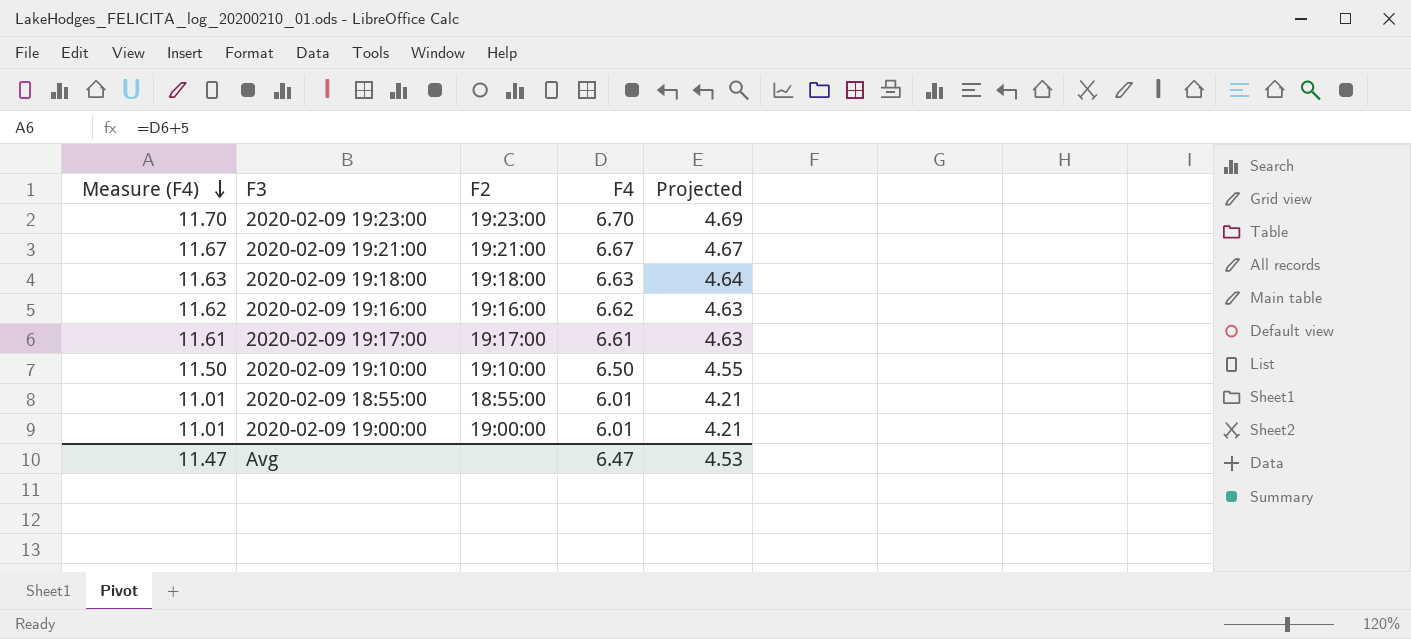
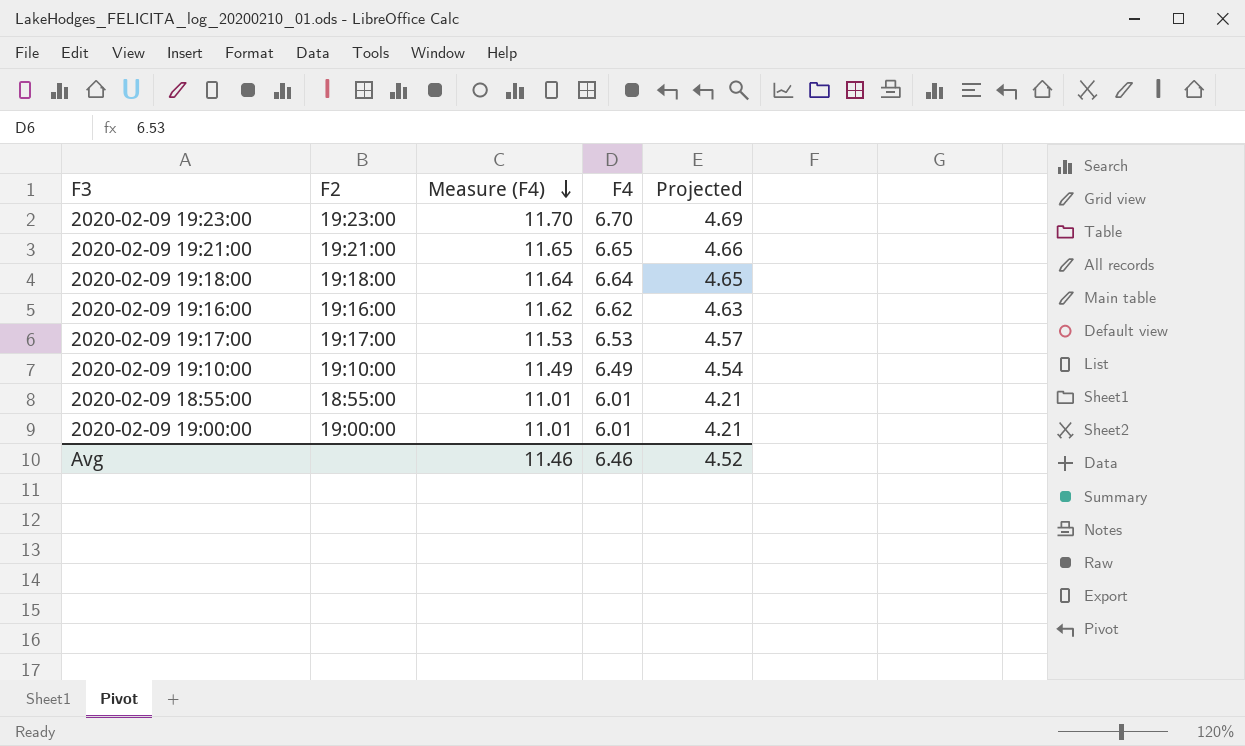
column Measure (F4) | position: 1 -> 3
2020-02-09 19:21:00 | Measure (F4): 11.67 -> 11.65
2020-02-09 19:21:00 | F4: 6.67 -> 6.65
2020-02-09 19:21:00 | Projected: 4.67 -> 4.66
2020-02-09 19:18:00 | Measure (F4): 11.63 -> 11.64
2020-02-09 19:18:00 | F4: 6.63 -> 6.64
2020-02-09 19:18:00 | Projected: 4.64 -> 4.65
2020-02-09 19:17:00 | Measure (F4): 11.61 -> 11.53
2020-02-09 19:17:00 | F4: 6.61 -> 6.53
2020-02-09 19:17:00 | Projected: 4.63 -> 4.57
2020-02-09 19:10:00 | Measure (F4): 11.50 -> 11.49
2020-02-09 19:10:00 | F4: 6.50 -> 6.49
2020-02-09 19:10:00 | Projected: 4.55 -> 4.54
Avg | Measure (F4): 11.47 -> 11.46
Avg | F4: 6.47 -> 6.46
Avg | Projected: 4.53 -> 4.52

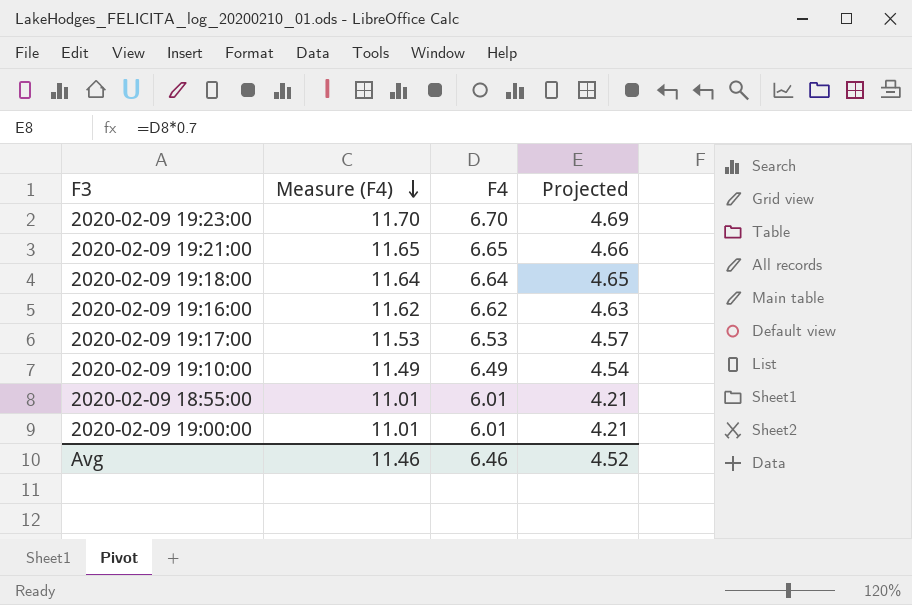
column F2 | position: 2 -> none

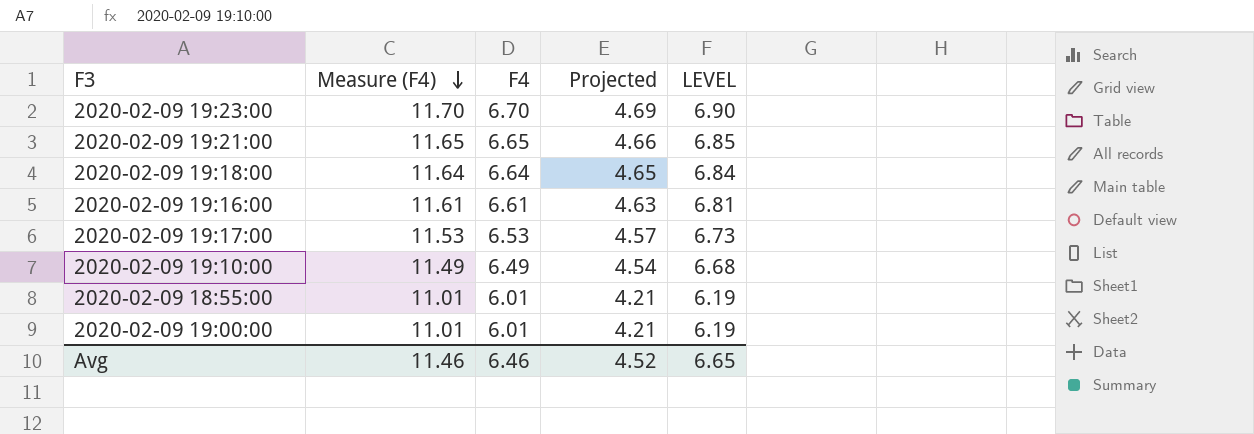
column LEVEL | formula: none -> [F4] * 1.03
2020-02-09 19:16:00 | Measure (F4): 11.62 -> 11.61
2020-02-09 19:16:00 | F4: 6.62 -> 6.61

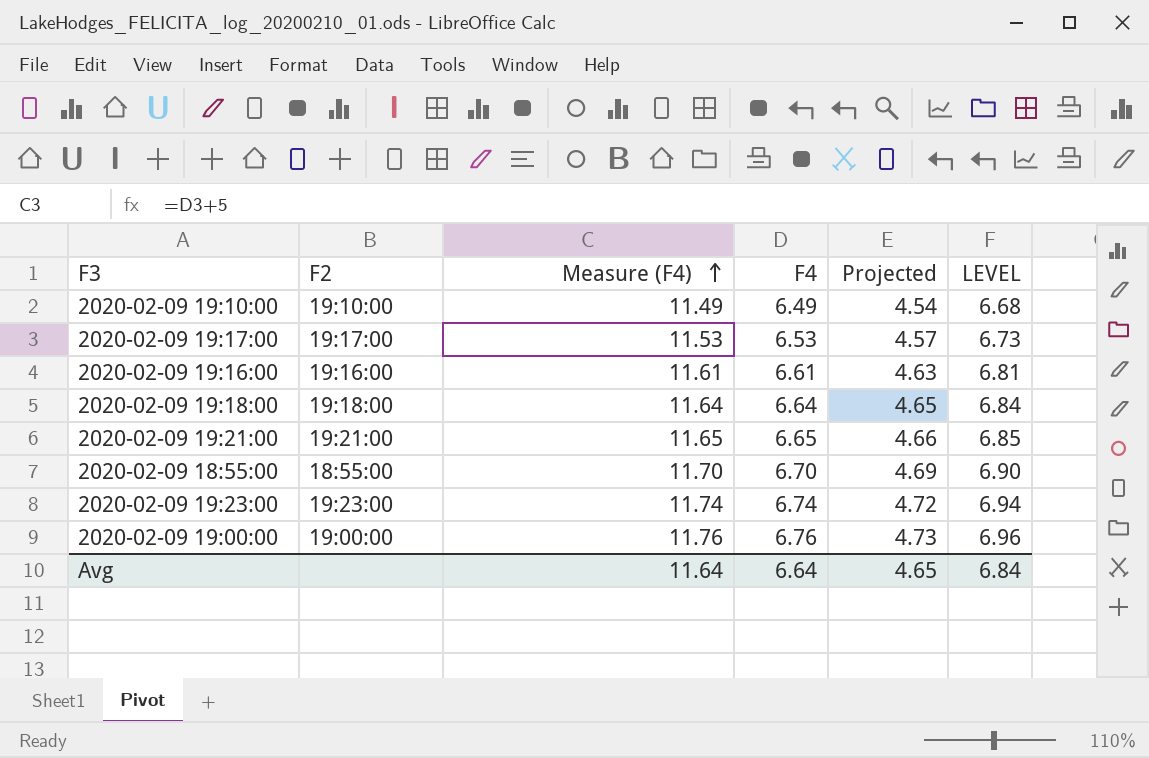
row order: Measure (F4) descending -> Measure (F4) ascending
column F2 | position: none -> 2
2020-02-09 18:55:00 | Measure (F4): 11.01 -> 11.70
2020-02-09 18:55:00 | F4: 6.01 -> 6.70
2020-02-09 18:55:00 | Projected: 4.21 -> 4.69
2020-02-09 18:55:00 | LEVEL: 6.19 -> 6.90
2020-02-09 19:23:00 | Measure (F4): 11.70 -> 11.74
2020-02-09 19:23:00 | F4: 6.70 -> 6.74
2020-02-09 19:23:00 | Projected: 4.69 -> 4.72
2020-02-09 19:23:00 | LEVEL: 6.90 -> 6.94
2020-02-09 19:00:00 | Measure (F4): 11.01 -> 11.76
2020-02-09 19:00:00 | F4: 6.01 -> 6.76
2020-02-09 19:00:00 | Projected: 4.21 -> 4.73
2020-02-09 19:00:00 | LEVEL: 6.19 -> 6.96
Avg | Measure (F4): 11.46 -> 11.64
Avg | F4: 6.46 -> 6.64
Avg | Projected: 4.52 -> 4.65
Avg | LEVEL: 6.65 -> 6.84

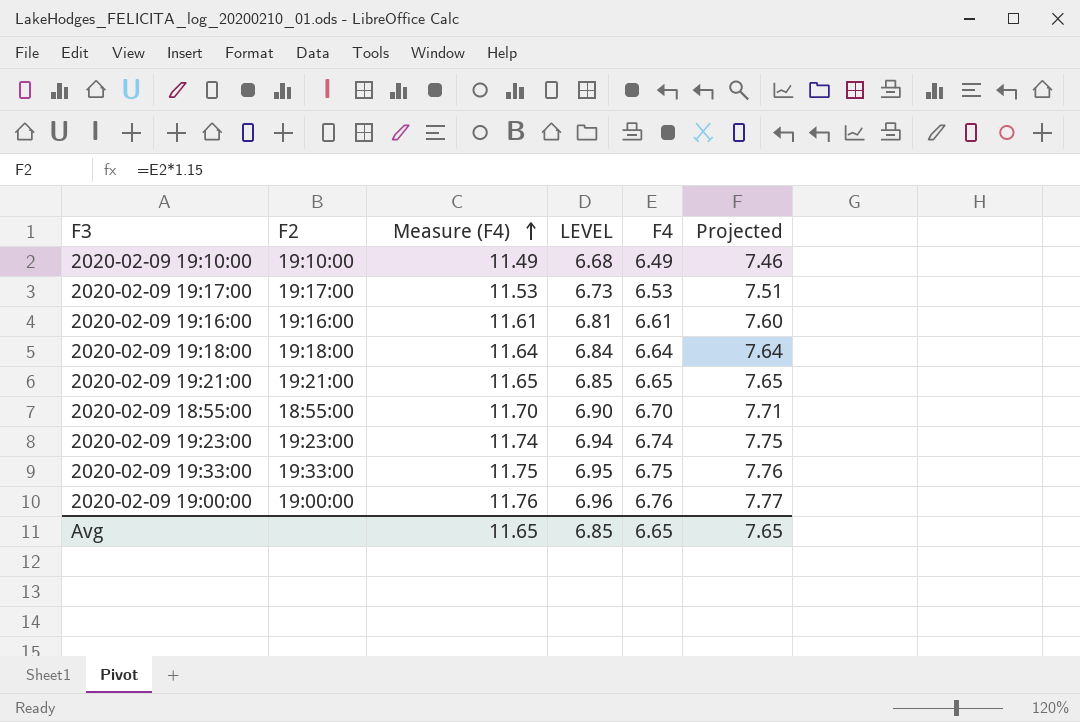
column LEVEL | position: 6 -> 4
column Projected | formula: [F4] * 0.7 -> [F4] * 1.15
row 2020-02-09 19:33:00: none -> 19:33:00 | 11.75 | 6.95 | 6.75 | 7.76
Avg | Measure (F4): 11.64 -> 11.65
Avg | LEVEL: 6.84 -> 6.85
Avg | F4: 6.64 -> 6.65
Avg | Projected: 4.65 -> 7.65

